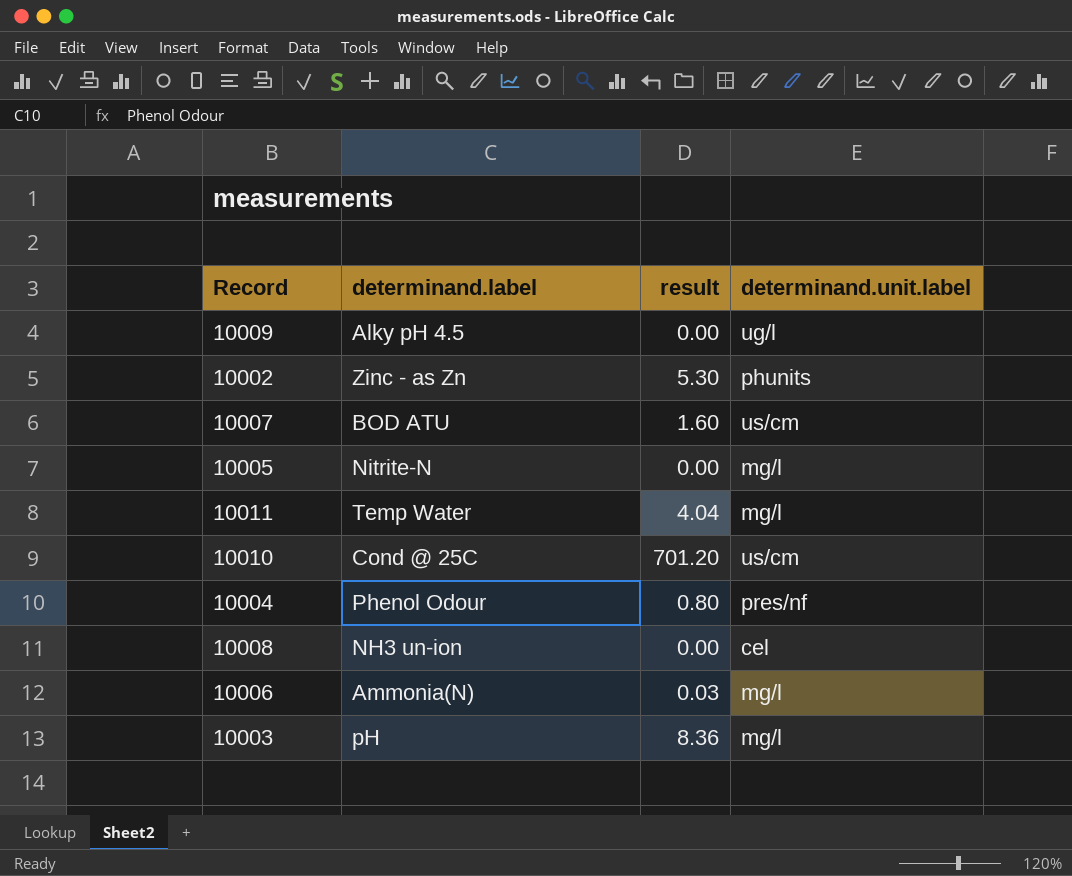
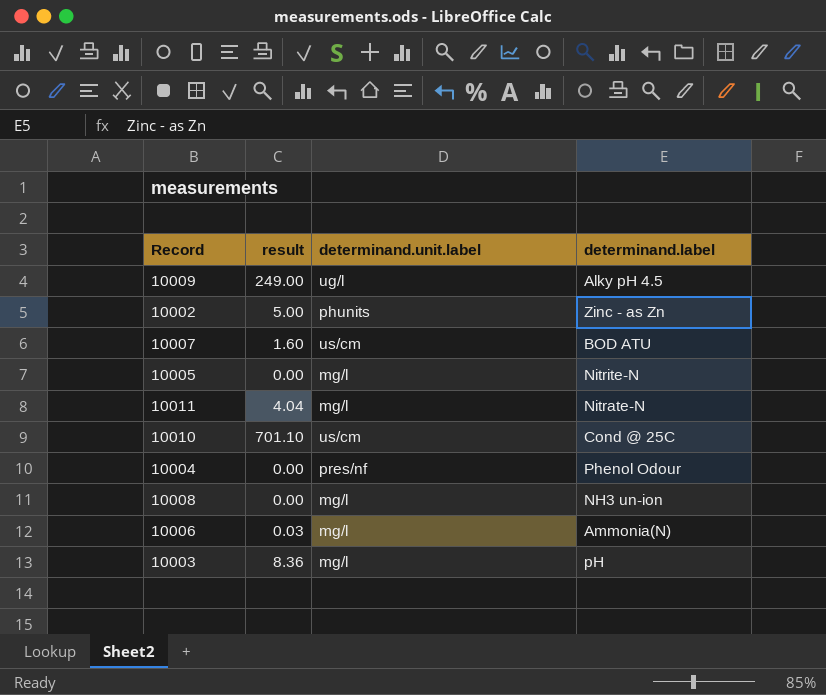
column determinand.label | position: 2 -> 4
10009 | result: 0.00 -> 249.00
10002 | result: 5.30 -> 5.00
10011 | determinand.label: Temp Water -> Nitrate-N
10010 | result: 701.20 -> 701.10
10004 | result: 0.80 -> 0.00
10008 | determinand.unit.label: cel -> mg/l

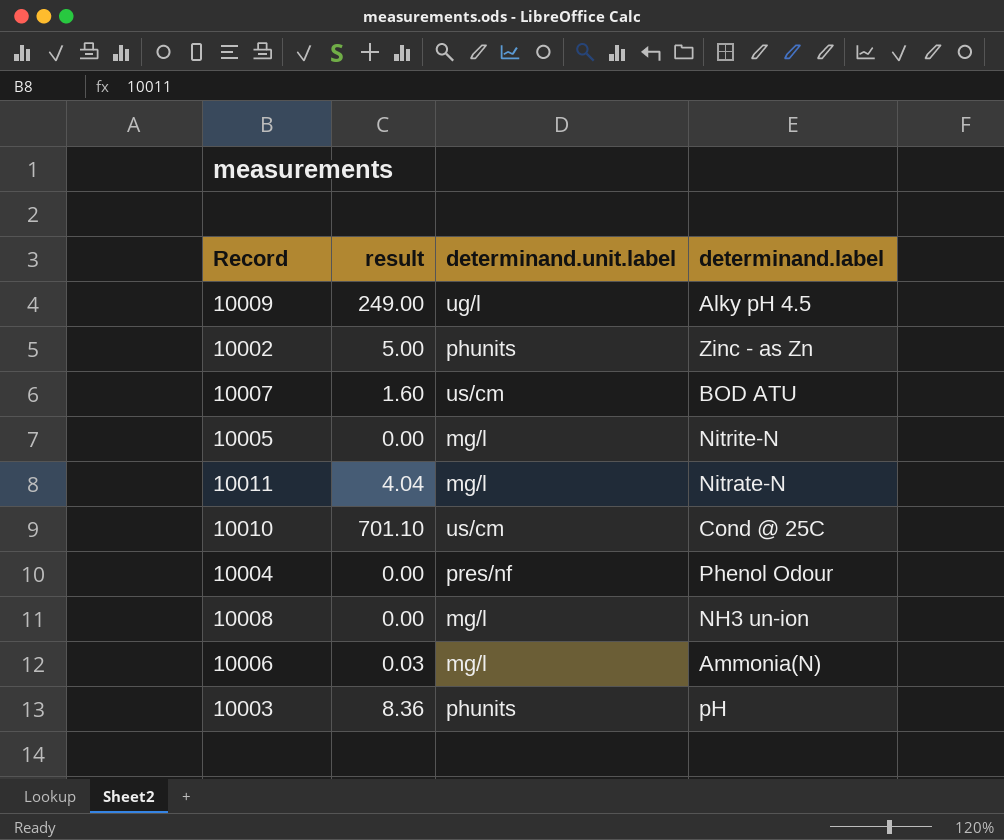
10003 | determinand.unit.label: mg/l -> phunits

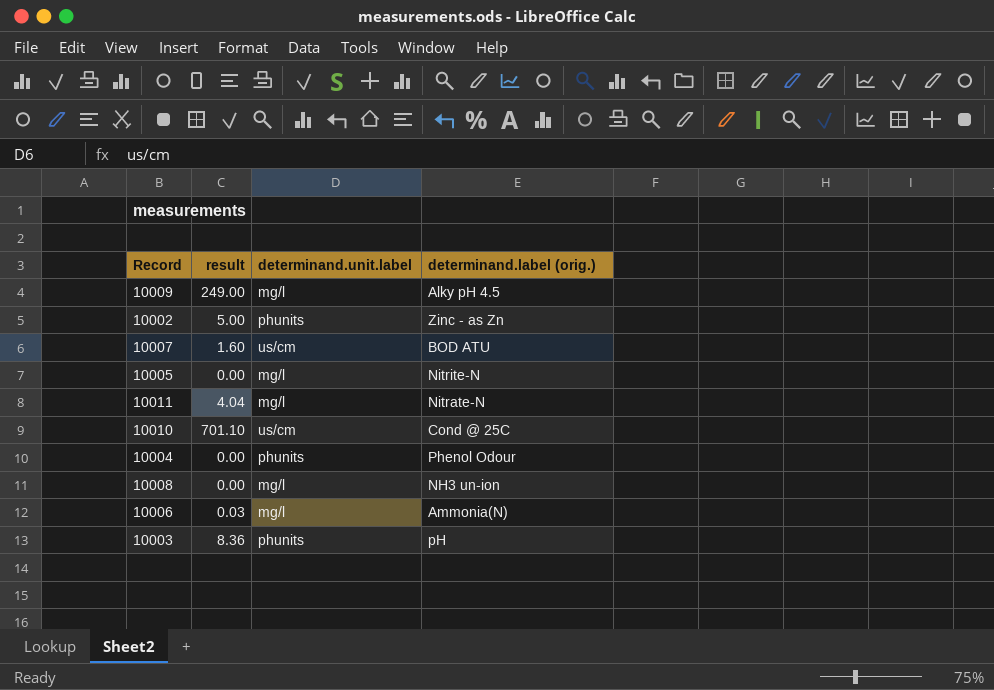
column name: determinand.label -> determinand.label (orig.)
10009 | determinand.unit.label: ug/l -> mg/l
10004 | determinand.unit.label: pres/nf -> phunits

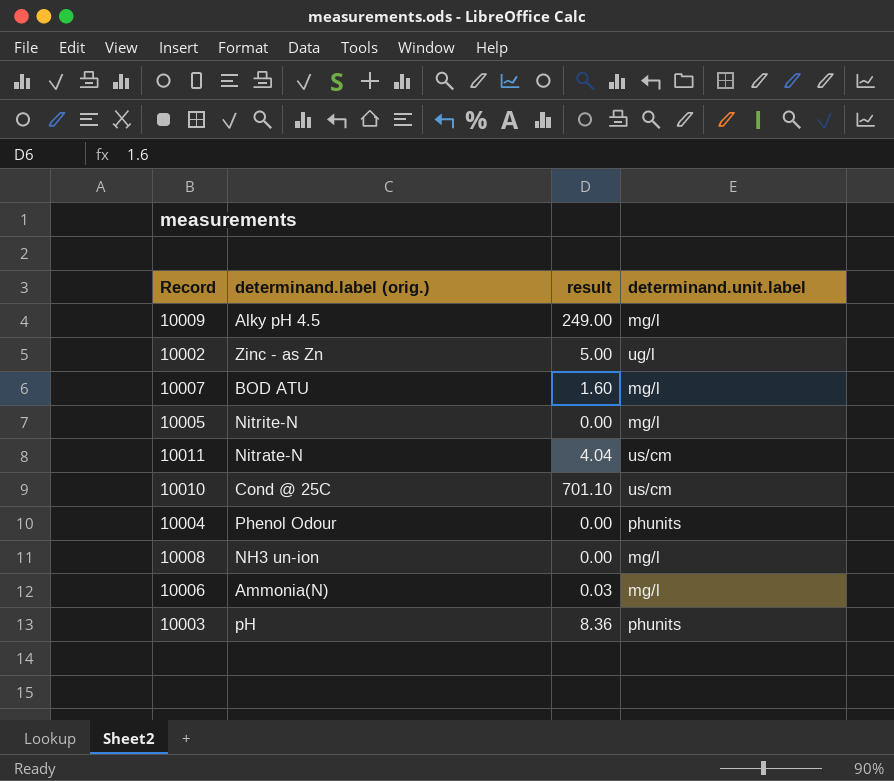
column determinand.label (orig.) | position: 4 -> 2
10002 | determinand.unit.label: phunits -> ug/l
10007 | determinand.unit.label: us/cm -> mg/l
10011 | determinand.unit.label: mg/l -> us/cm

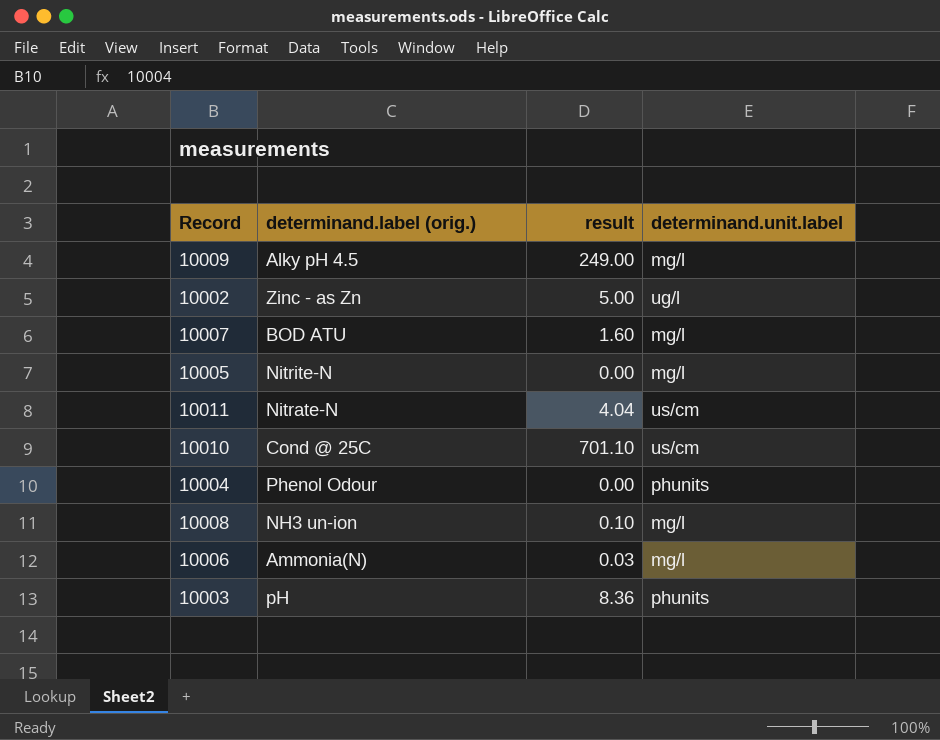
10008 | result: 0.00 -> 0.10

